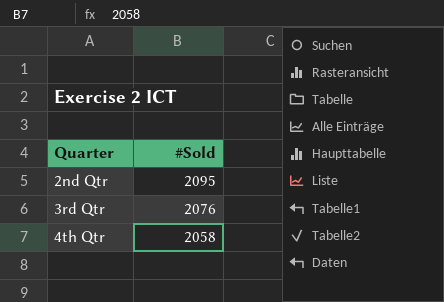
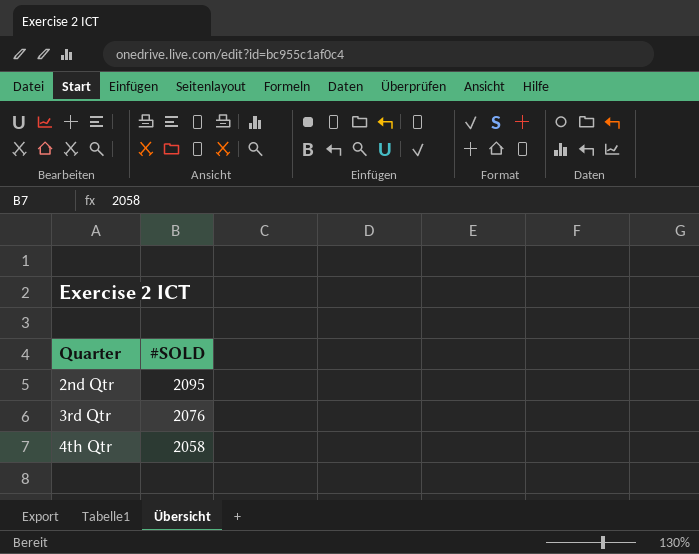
column name: #Sold -> #SOLD

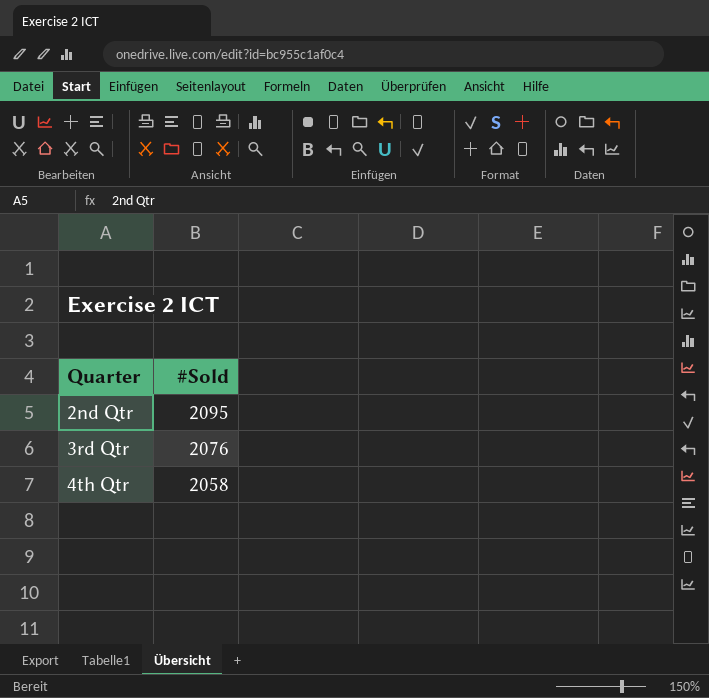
column name: #SOLD -> #Sold

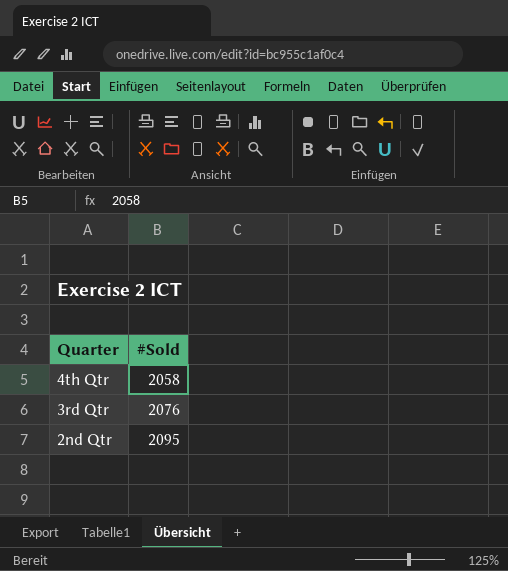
row order: Quarter ascending -> Quarter descending

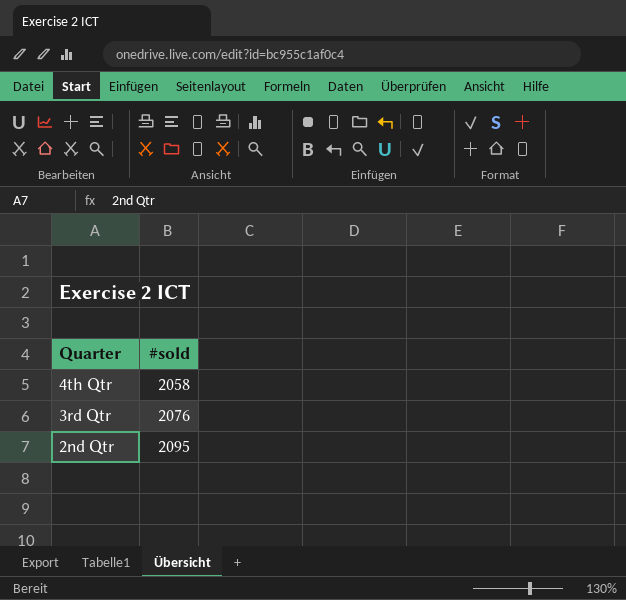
column name: #Sold -> #sold

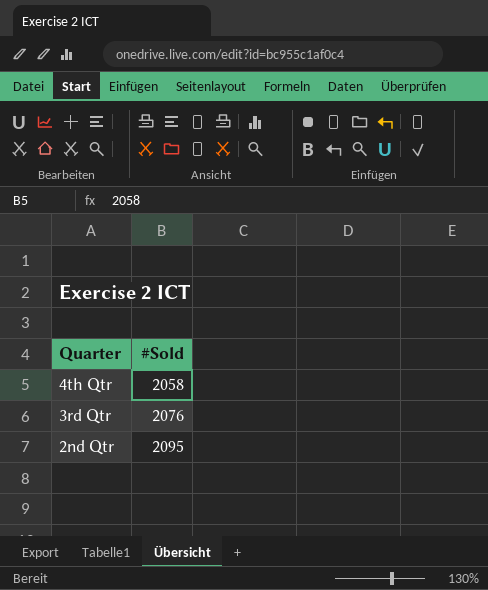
column name: #sold -> #Sold

